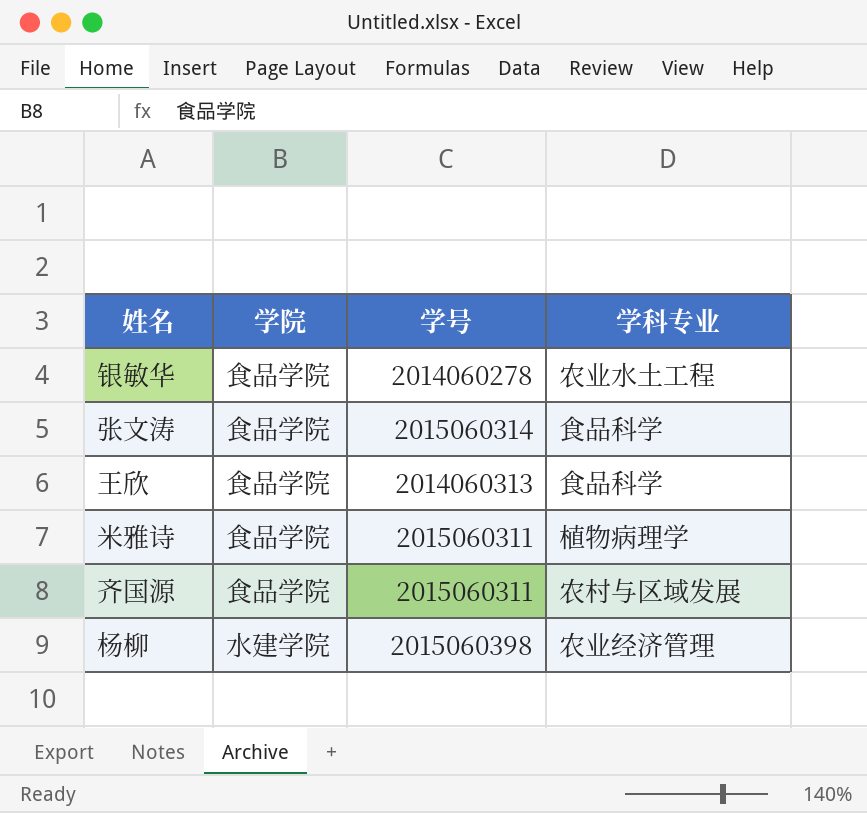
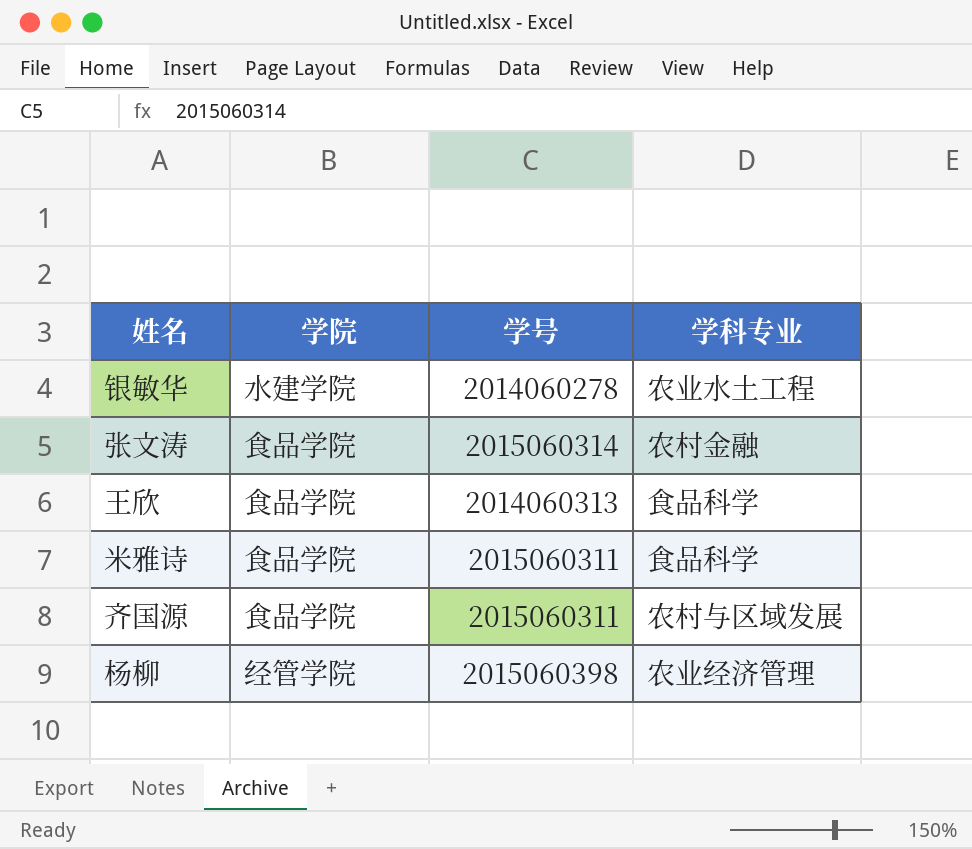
银敏华 | 学院: 食品学院 -> 水建学院
张文涛 | 学科专业: 食品科学 -> 农村金融
米雅诗 | 学科专业: 植物病理学 -> 食品科学
杨柳 | 学院: 水建学院 -> 经管学院

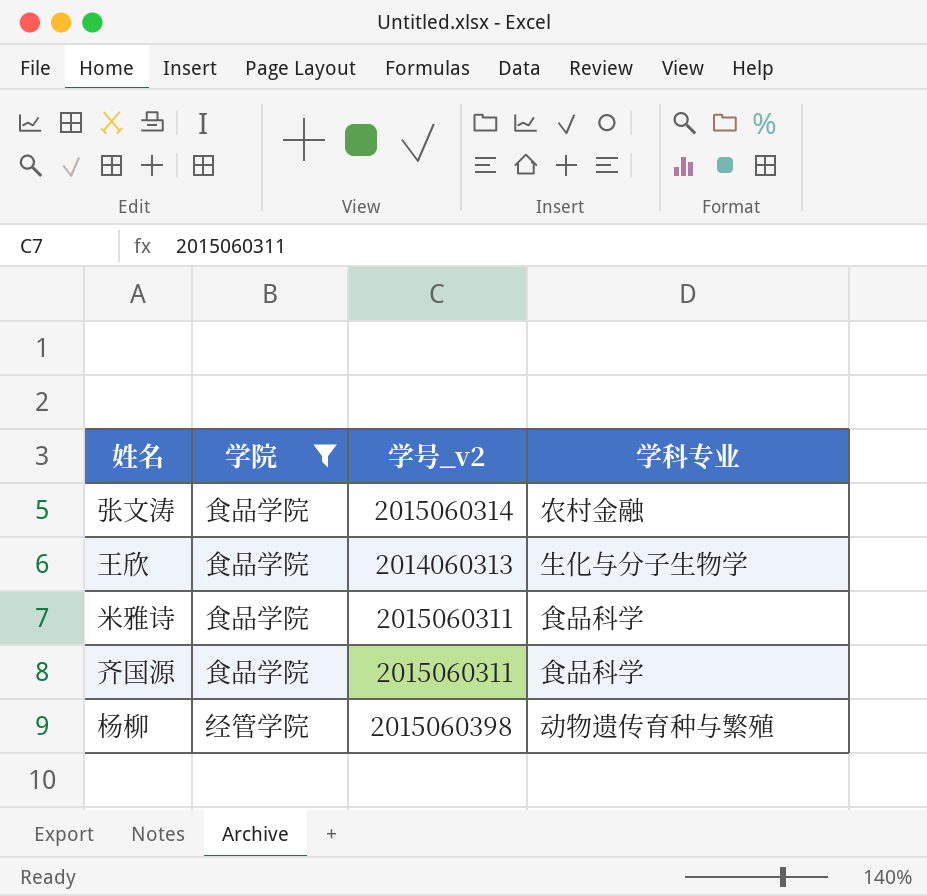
filter: none -> 学院 != 水建学院
column name: 学号 -> 学号_v2
王欣 | 学科专业: 食品科学 -> 生化与分子生物学
齐国源 | 学科专业: 农村与区域发展 -> 食品科学
杨柳 | 学科专业: 农业经济管理 -> 动物遗传育种与繁殖

